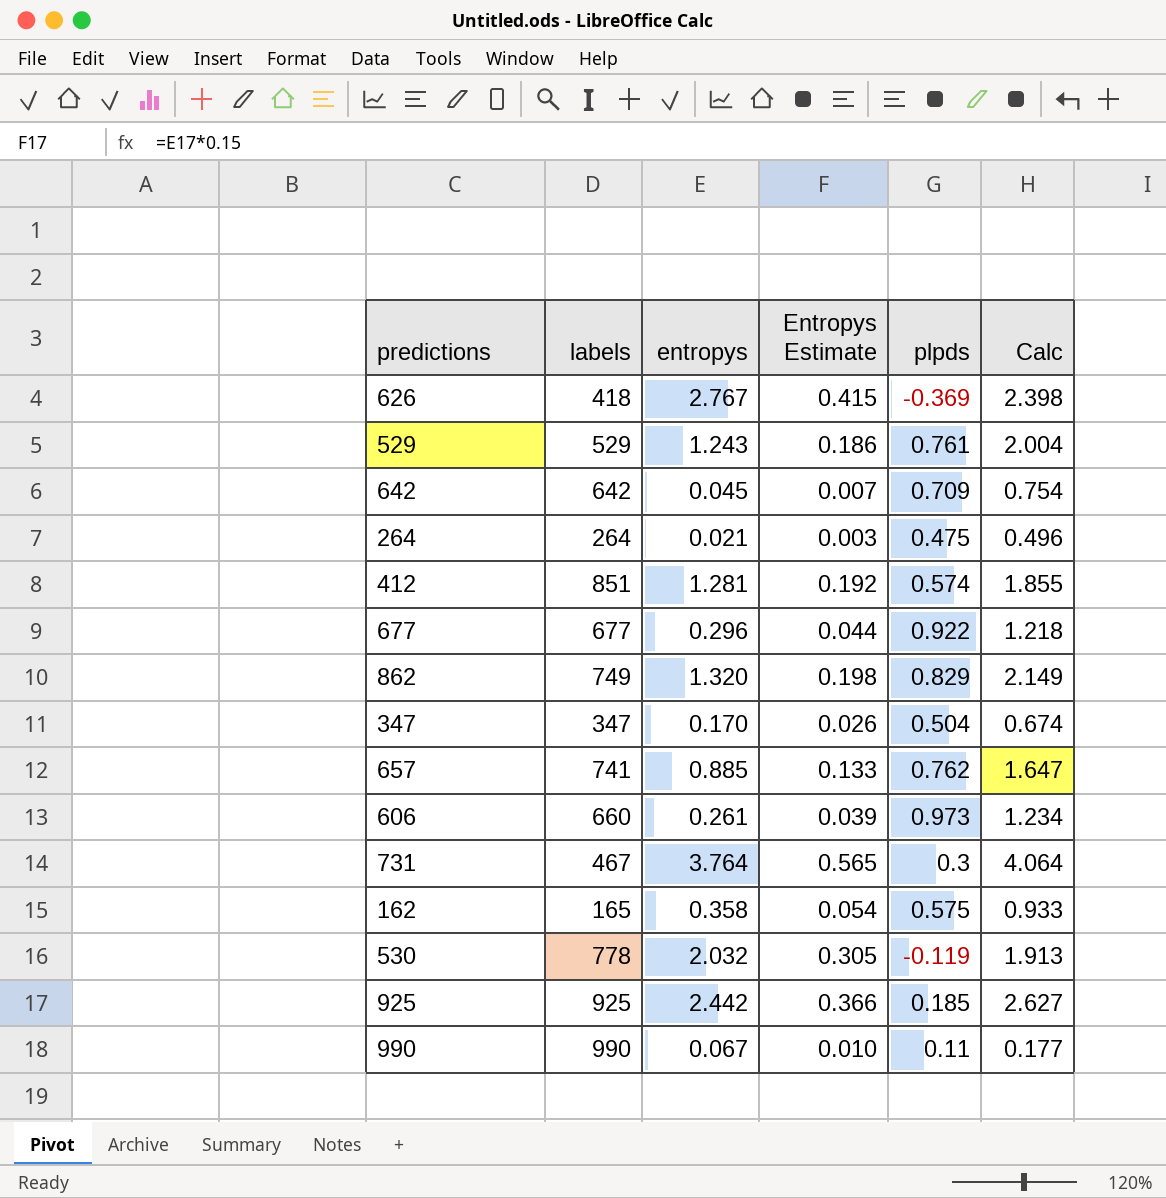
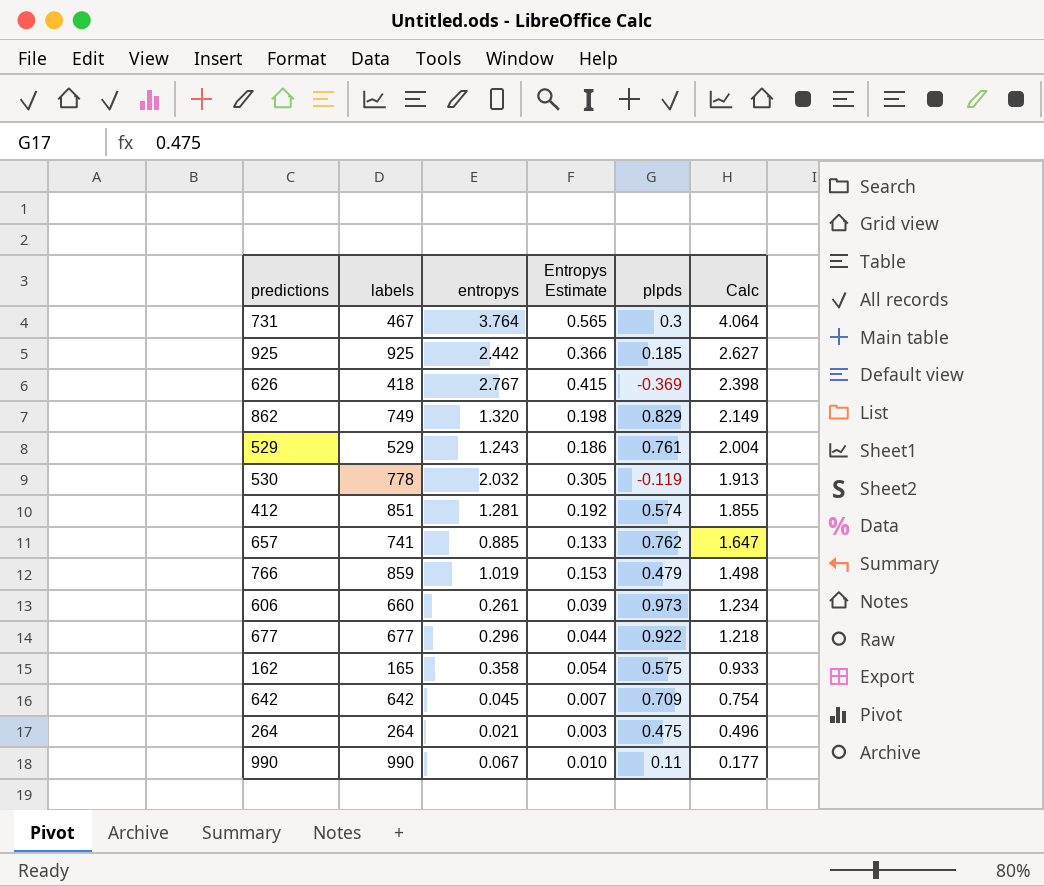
row order: none -> Calc descending
row 347: 347 | 0.170 | 0.026 | 0.504 | 0.674 -> none
row 766: none -> 859 | 1.019 | 0.153 | 0.479 | 1.498

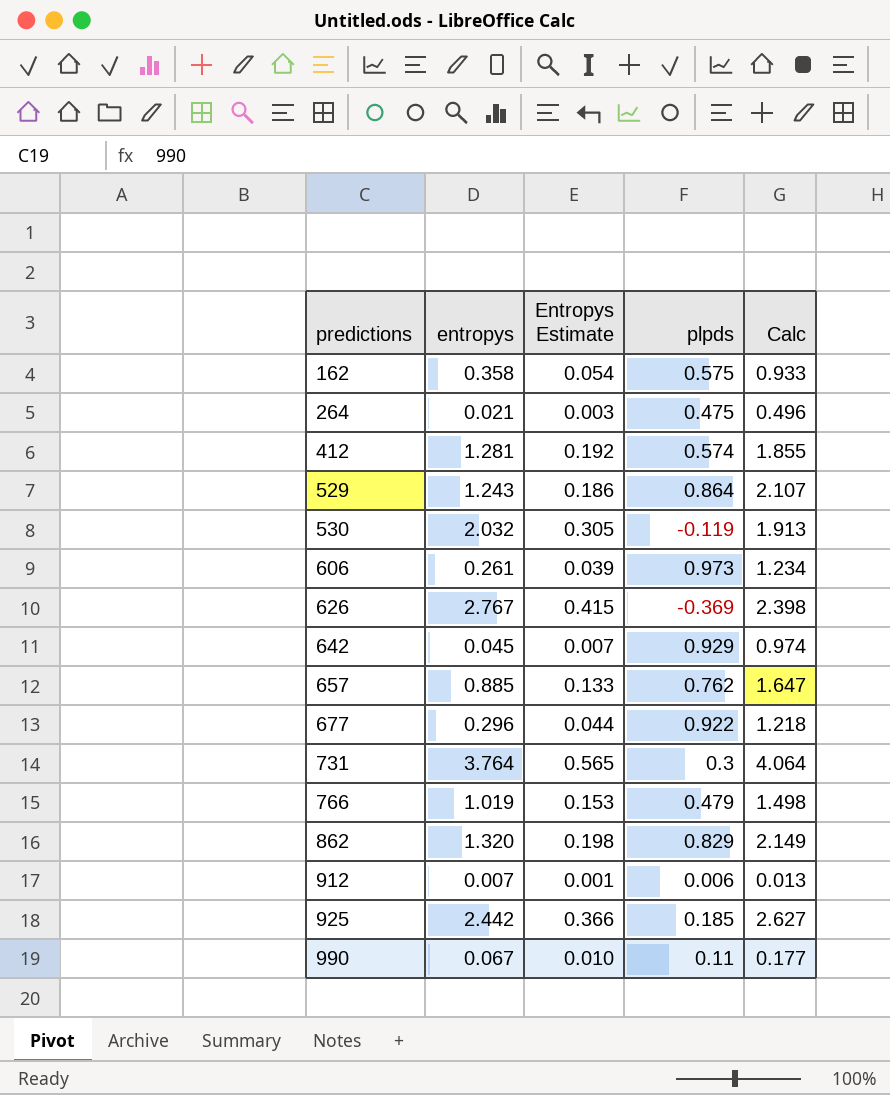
row order: Calc descending -> predictions ascending
column labels | position: 2 -> none
529 | plpds: 0.761 -> 0.864
529 | Calc: 2.004 -> 2.107
642 | plpds: 0.709 -> 0.929
642 | Calc: 0.754 -> 0.974
row 912: none -> 0.007 | 0.001 | 0.006 | 0.013

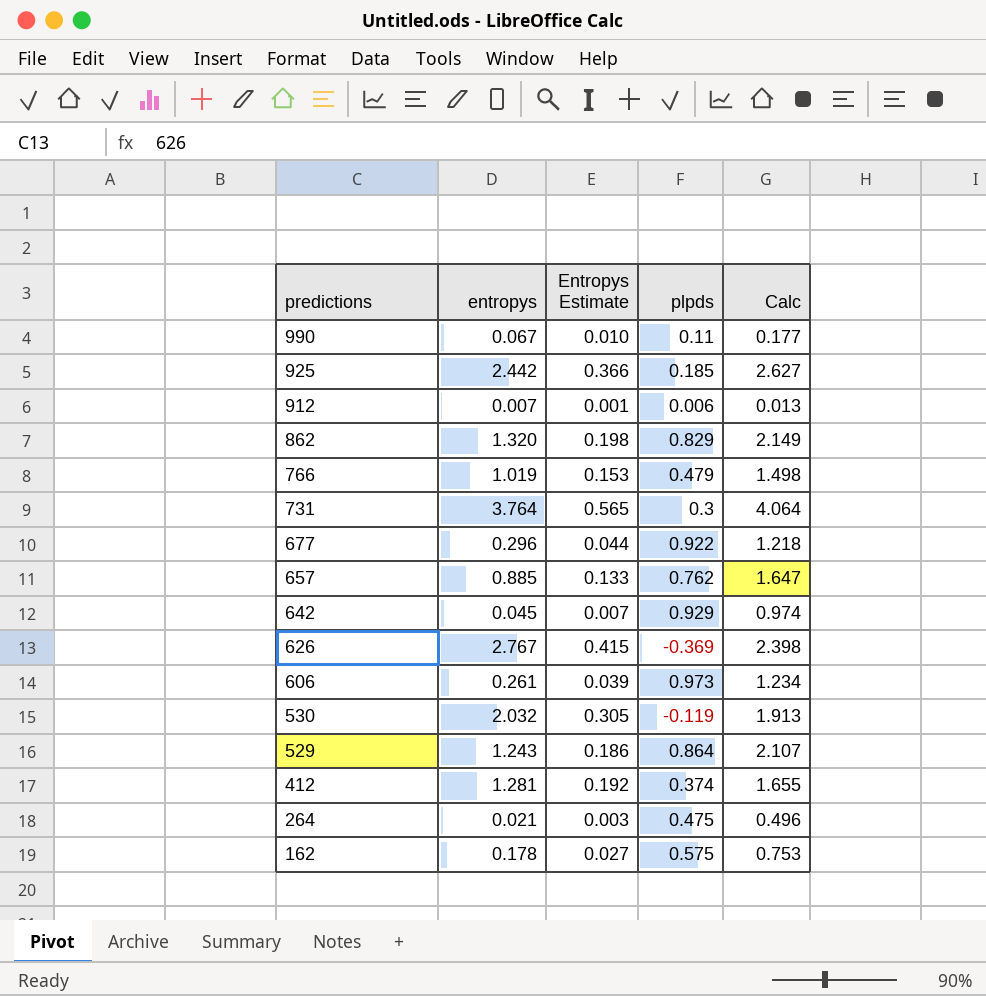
row order: predictions ascending -> predictions descending
412 | plpds: 0.574 -> 0.374
412 | Calc: 1.855 -> 1.655
162 | entropys: 0.358 -> 0.178
162 | Entropys Estimate: 0.054 -> 0.027
162 | Calc: 0.933 -> 0.753

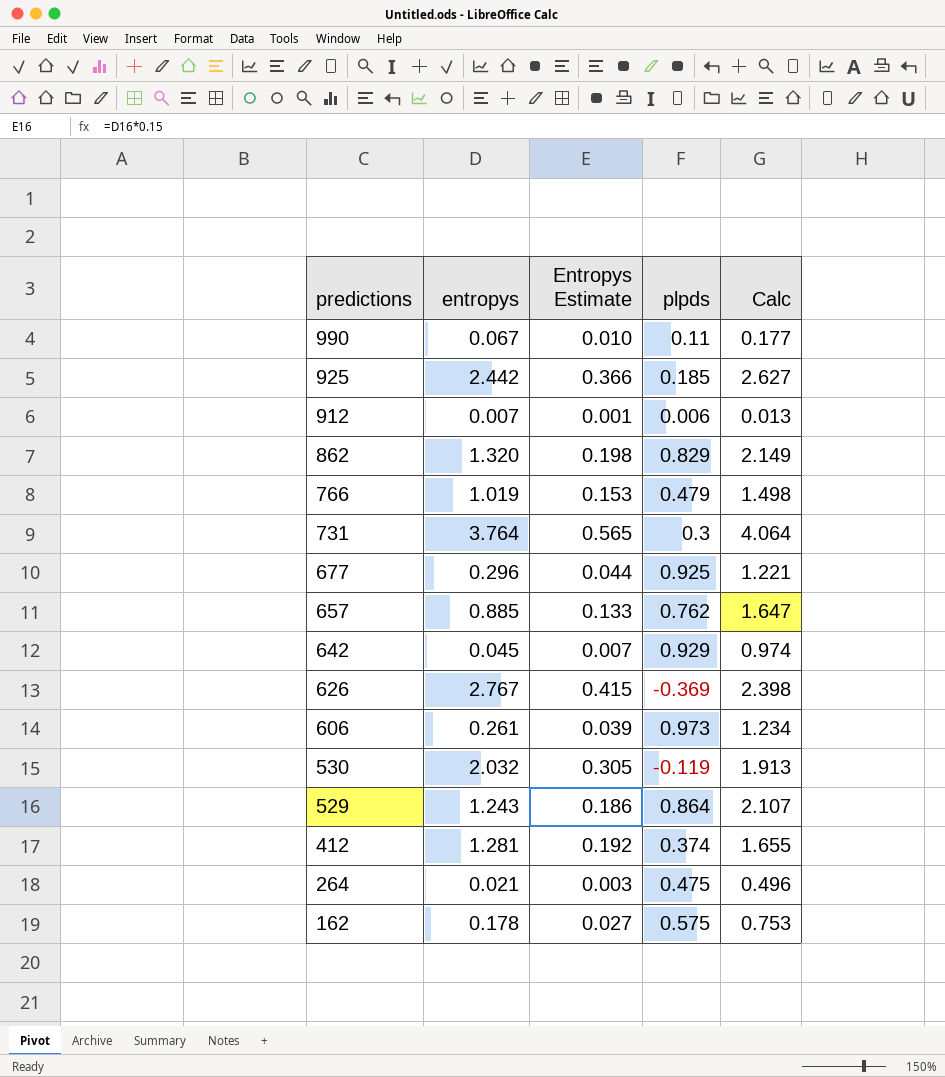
677 | plpds: 0.922 -> 0.925
677 | Calc: 1.218 -> 1.221

